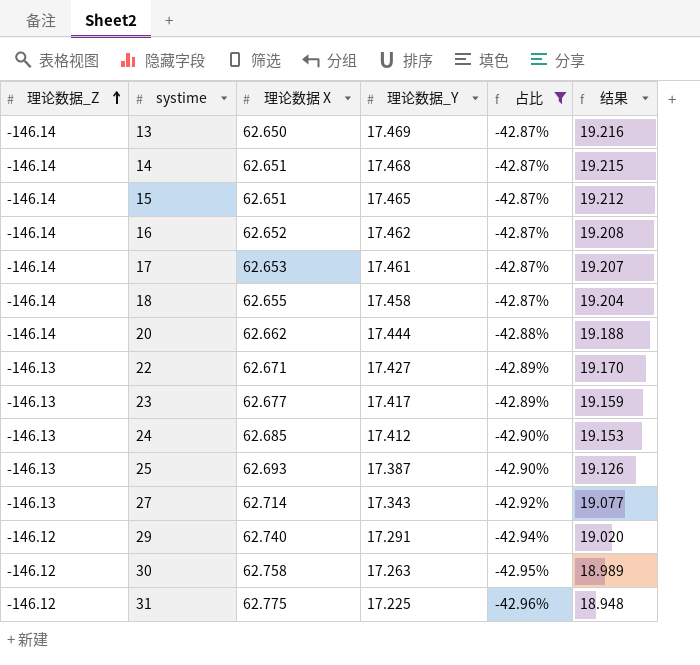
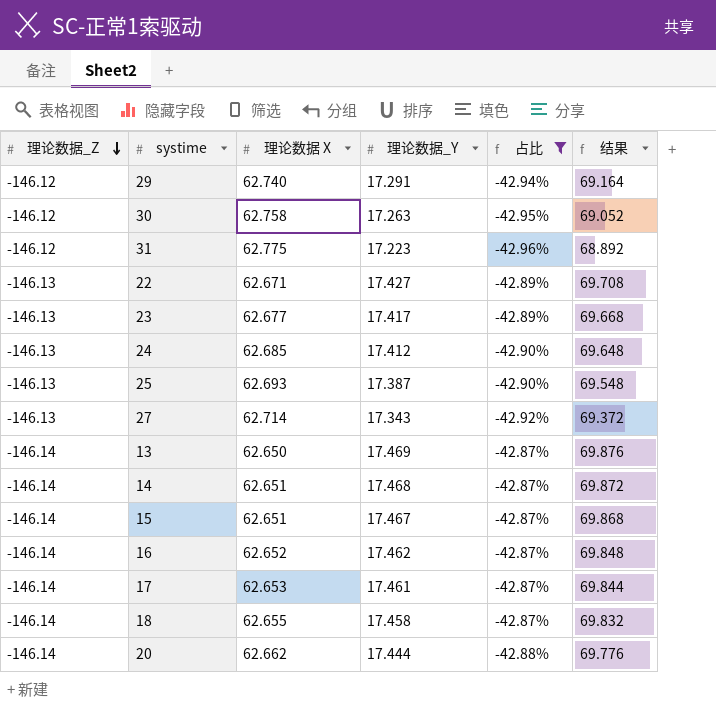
row order: 理论数据_Z ascending -> 理论数据_Z descending
column 结果 | formula: [理论数据_Y] * 1.1 -> [理论数据_Y] * 4
31 | 理论数据_Y: 17.225 -> 17.223
15 | 理论数据_Y: 17.465 -> 17.467

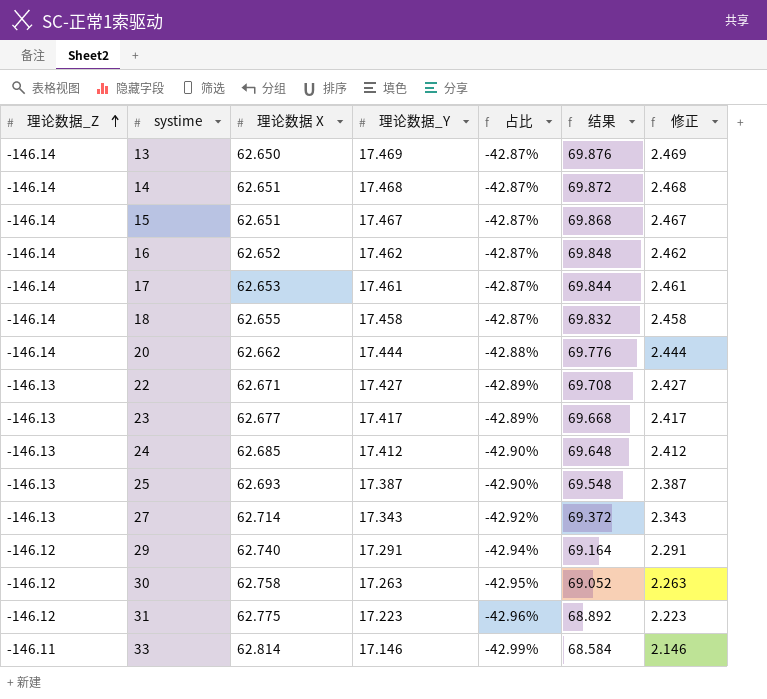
filter: 占比 != -42.99% -> none
row order: 理论数据_Z descending -> 理论数据_Z ascending
column 修正 | formula: none -> [理论数据_Y] - 15

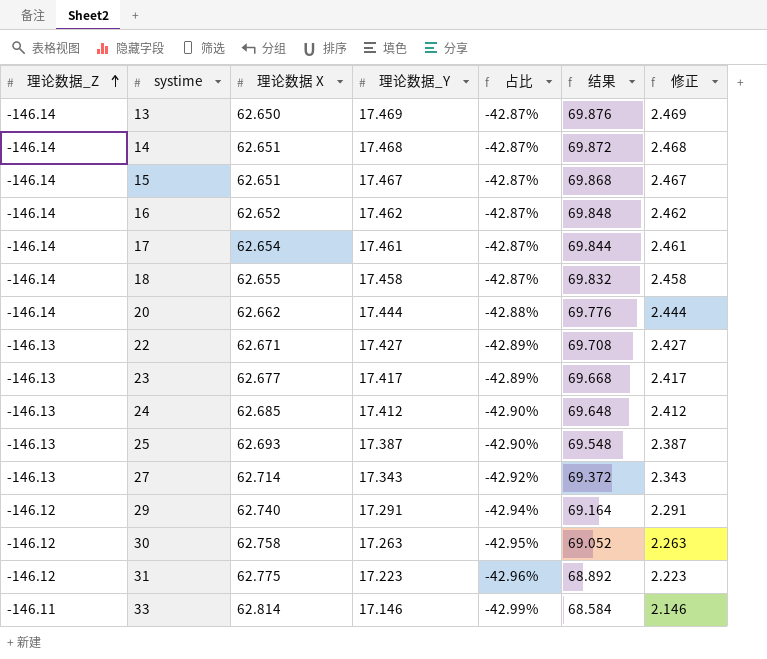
17 | 理论数据 X: 62.653 -> 62.654

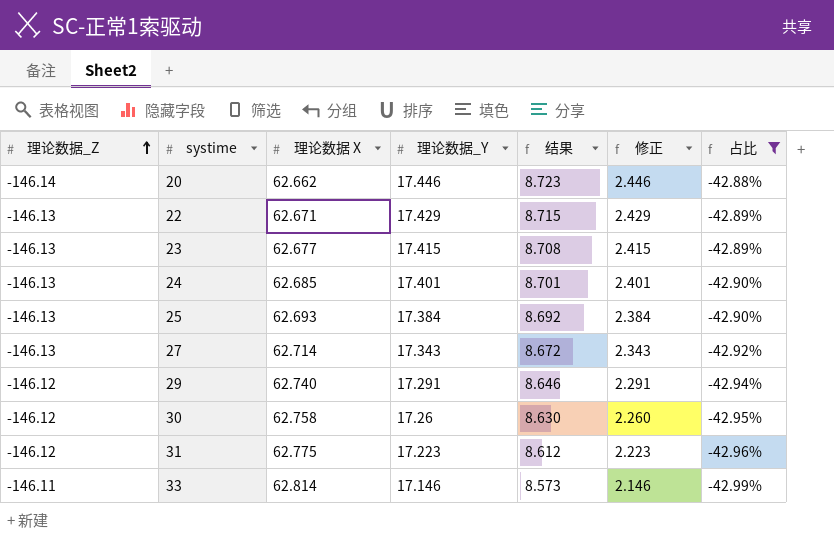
filter: none -> 占比 != -42.87%
column 结果 | formula: [理论数据_Y] * 4 -> [理论数据_Y] * 0.5
column 占比 | position: 5 -> 7
20 | 理论数据_Y: 17.444 -> 17.446
20 | 修正: 2.444 -> 2.446
22 | 理论数据_Y: 17.427 -> 17.429
22 | 修正: 2.427 -> 2.429
23 | 理论数据_Y: 17.417 -> 17.415
23 | 修正: 2.417 -> 2.415
24 | 理论数据_Y: 17.412 -> 17.401
24 | 修正: 2.412 -> 2.401
25 | 理论数据_Y: 17.387 -> 17.384
25 | 修正: 2.387 -> 2.384
30 | 理论数据_Y: 17.263 -> 17.26
30 | 修正: 2.263 -> 2.260

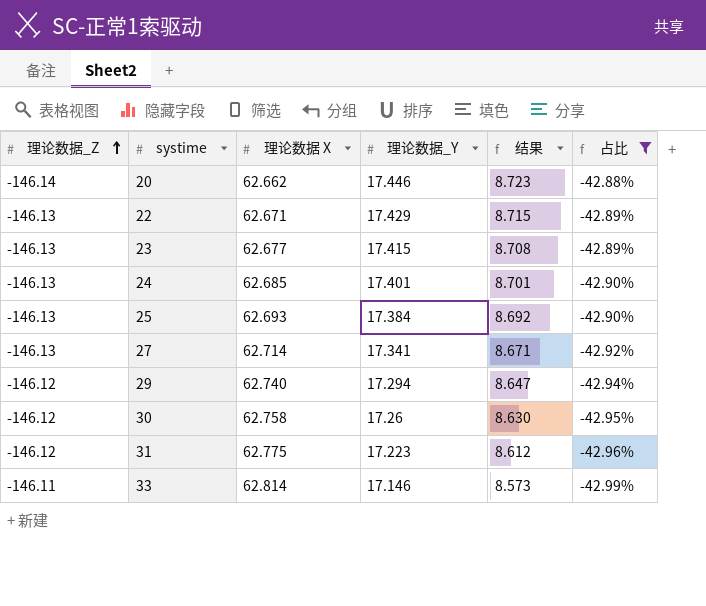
column 修正 | formula: [理论数据_Y] - 15 -> none
27 | 理论数据_Y: 17.343 -> 17.341
27 | 结果: 8.672 -> 8.671
29 | 理论数据_Y: 17.291 -> 17.294
29 | 结果: 8.646 -> 8.647

